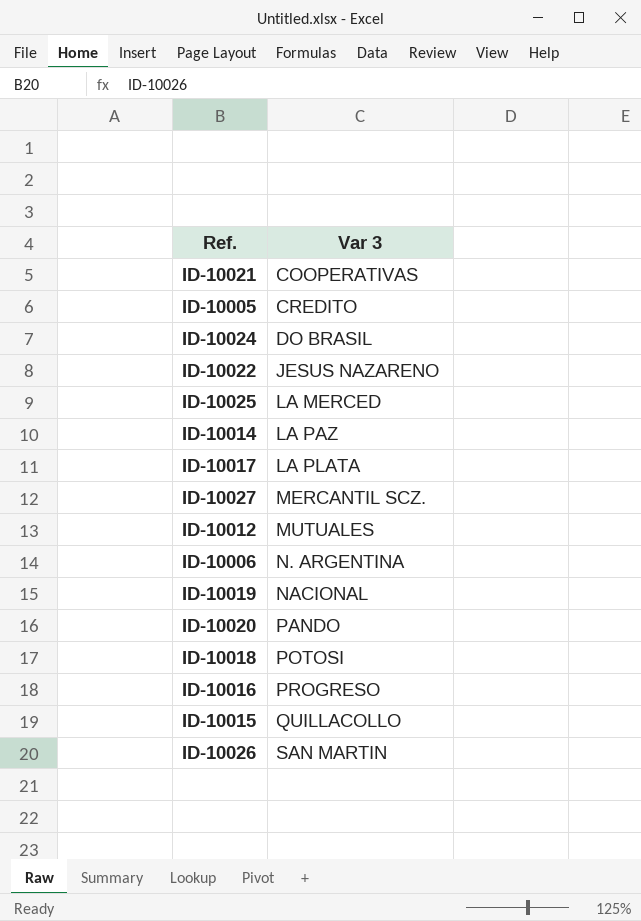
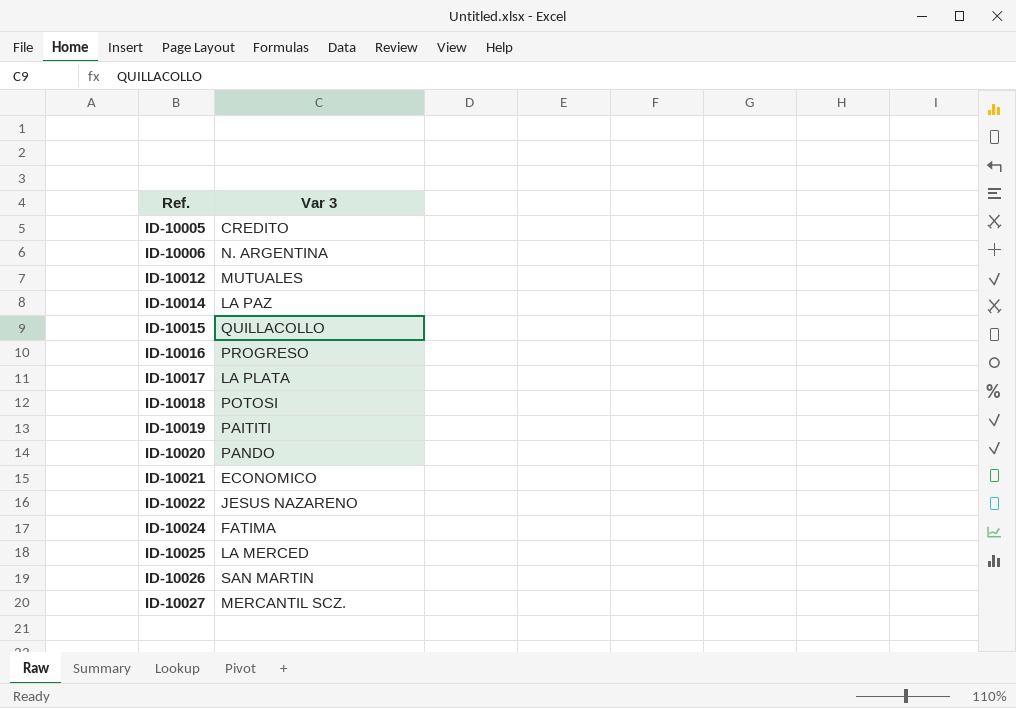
row order: Var 3 ascending -> Ref. ascending
ID-10019 | Var 3: NACIONAL -> PAITITI
ID-10021 | Var 3: COOPERATIVAS -> ECONOMICO
ID-10024 | Var 3: DO BRASIL -> FATIMA

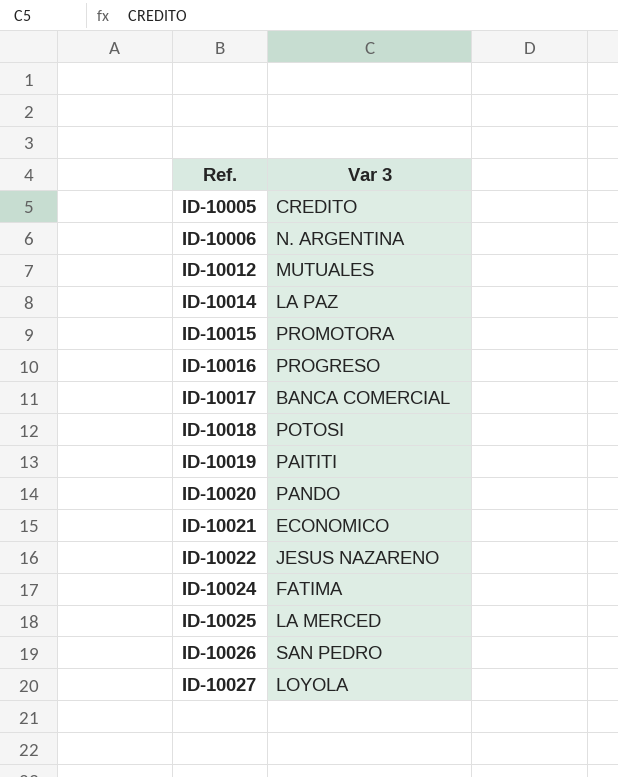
ID-10015 | Var 3: QUILLACOLLO -> PROMOTORA
ID-10017 | Var 3: LA PLATA -> BANCA COMERCIAL
ID-10026 | Var 3: SAN MARTIN -> SAN PEDRO
ID-10027 | Var 3: MERCANTIL SCZ. -> LOYOLA

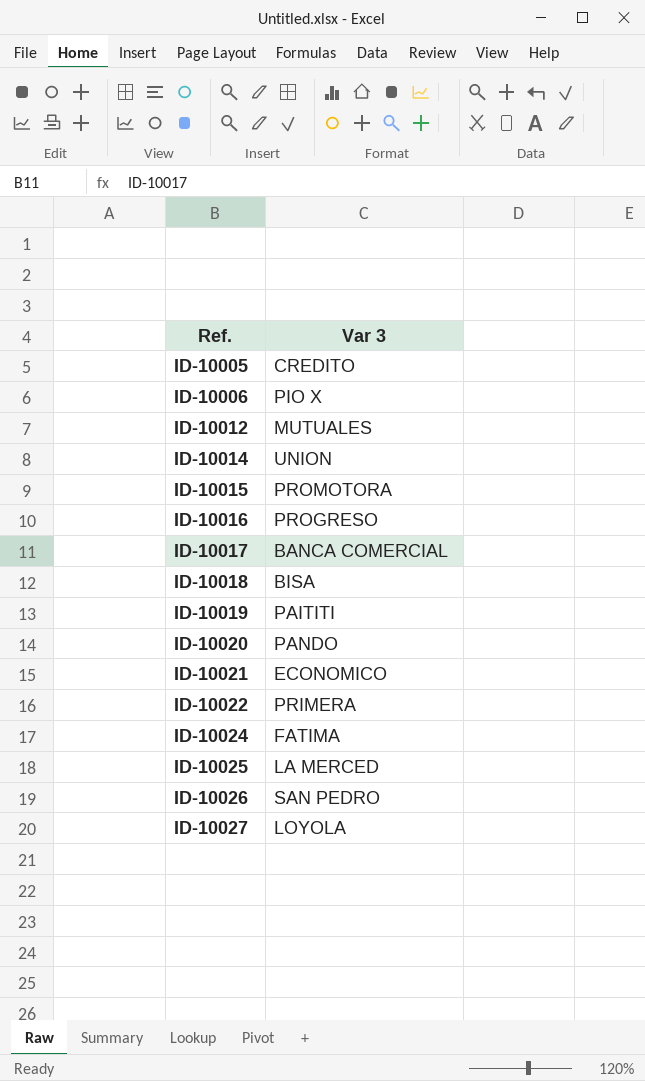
ID-10006 | Var 3: N. ARGENTINA -> PIO X
ID-10014 | Var 3: LA PAZ -> UNION
ID-10018 | Var 3: POTOSI -> BISA
ID-10022 | Var 3: JESUS NAZARENO -> PRIMERA

